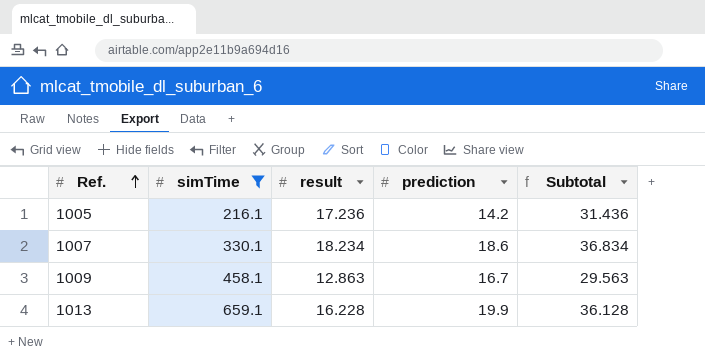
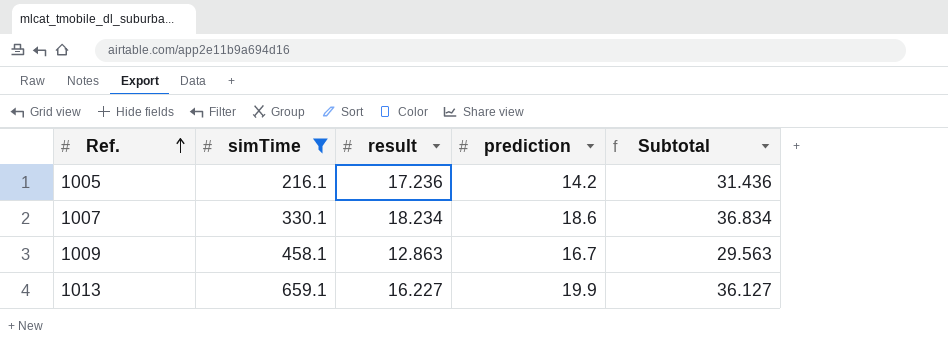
1013 | result: 16.228 -> 16.227
1013 | Subtotal: 36.128 -> 36.127

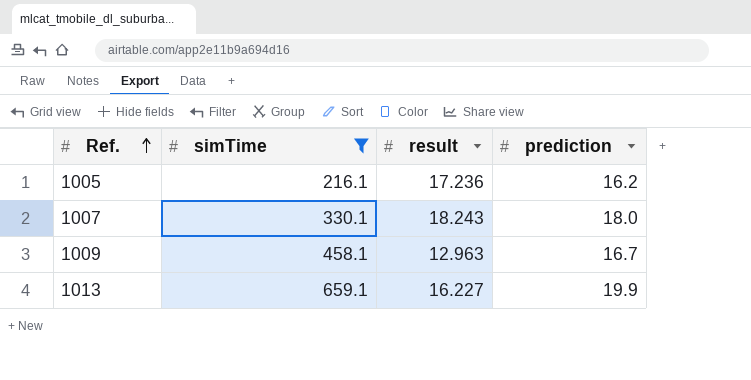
column Subtotal | formula: [result] + [prediction] -> none
1005 | prediction: 14.2 -> 16.2
1007 | result: 18.234 -> 18.243
1007 | prediction: 18.6 -> 18.0
1009 | result: 12.863 -> 12.963

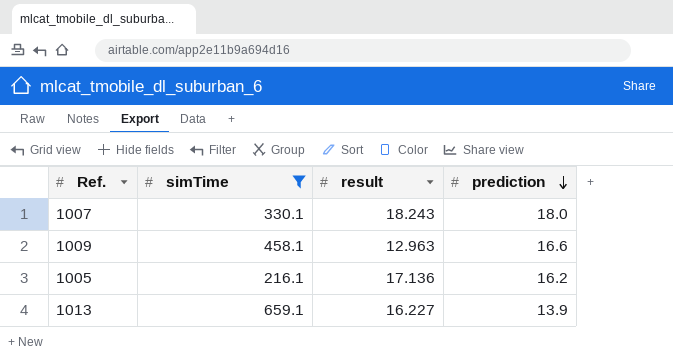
row order: Ref. ascending -> prediction descending
1009 | prediction: 16.7 -> 16.6
1005 | result: 17.236 -> 17.136
1013 | prediction: 19.9 -> 13.9

